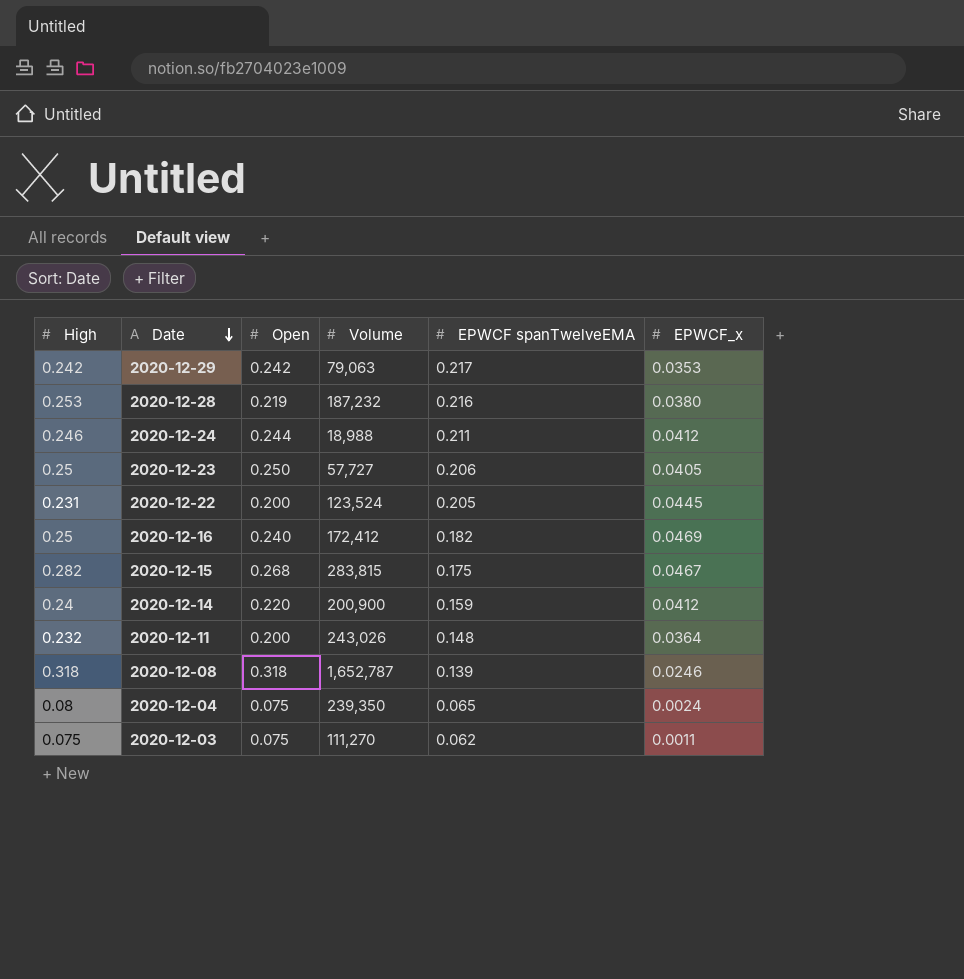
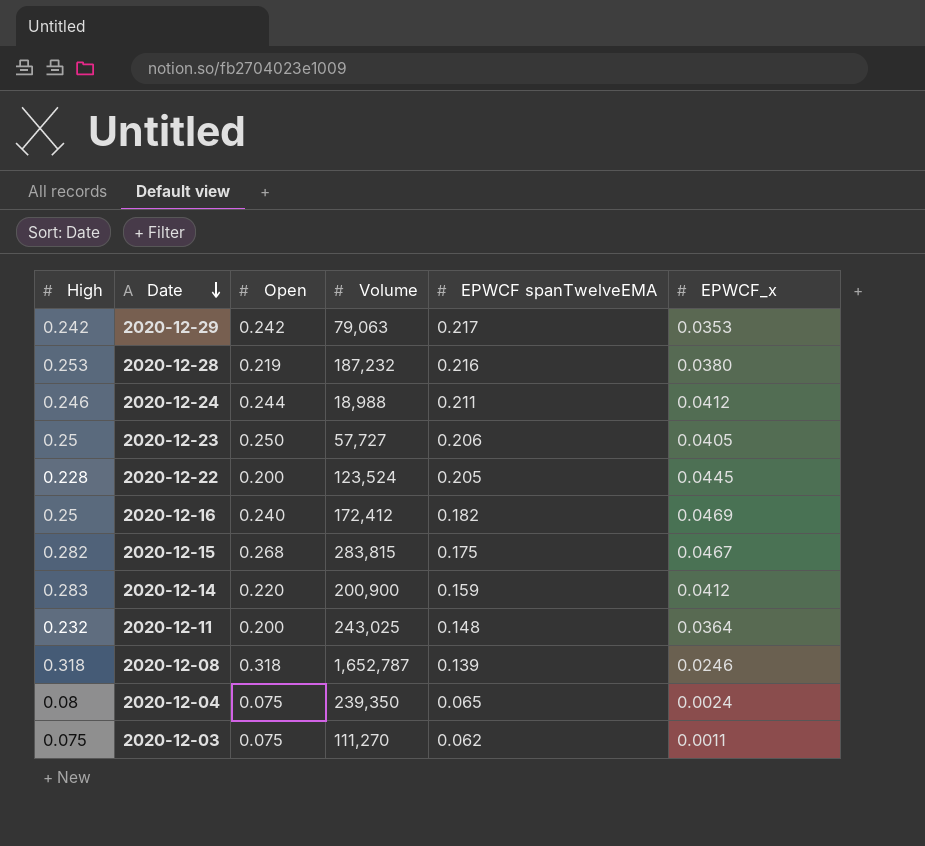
2020-12-22 | High: 0.231 -> 0.228
2020-12-14 | High: 0.24 -> 0.283
2020-12-11 | Volume: 243,026 -> 243,025

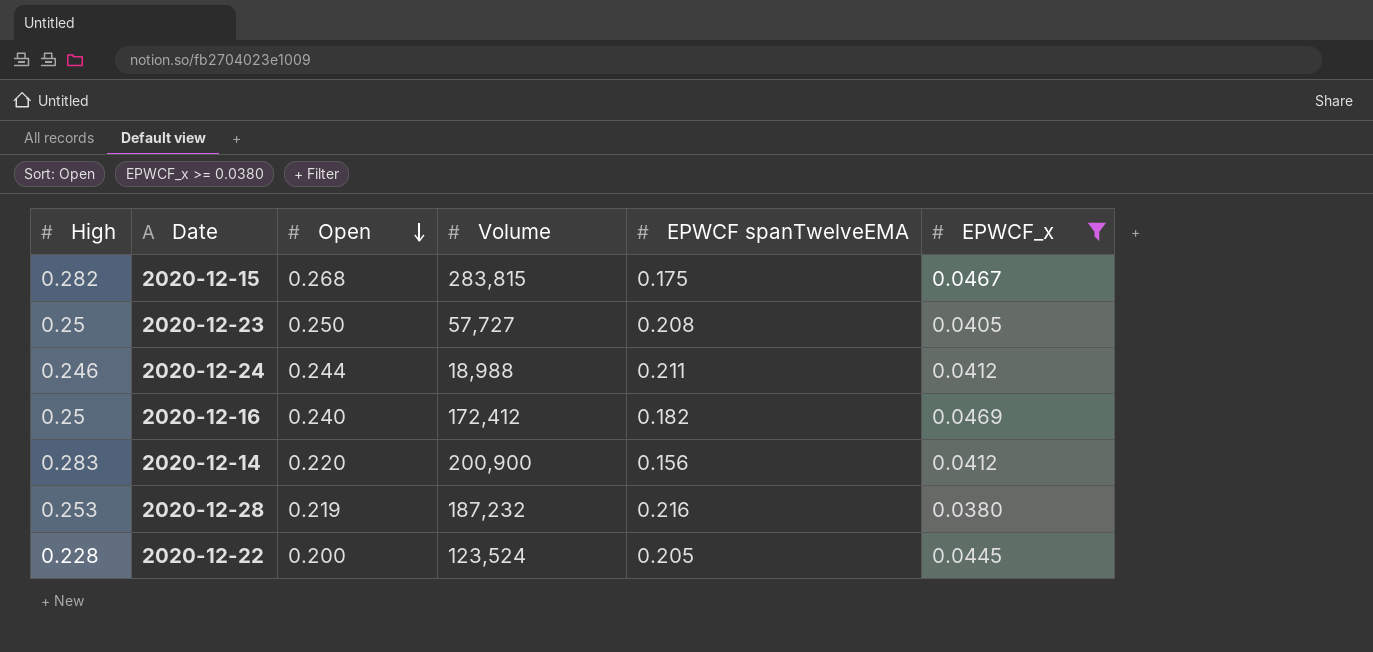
filter: none -> EPWCF_x >= 0.0380
row order: Date descending -> Open descending
2020-12-23 | EPWCF spanTwelveEMA: 0.206 -> 0.208
2020-12-14 | EPWCF spanTwelveEMA: 0.159 -> 0.156

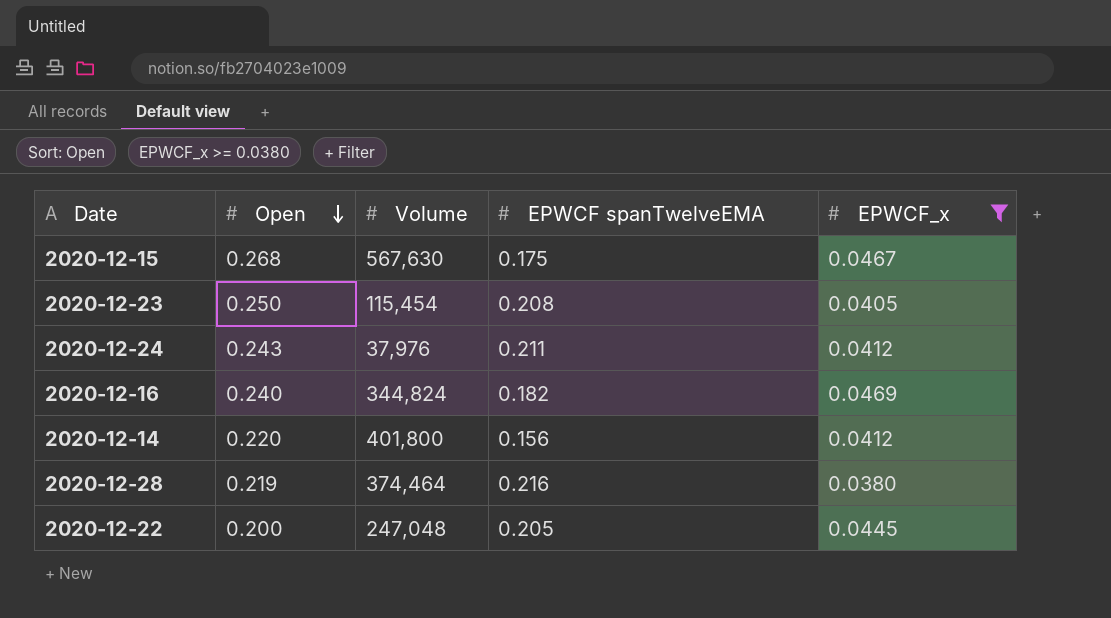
column High | position: 1 -> none
2020-12-15 | Volume: 283,815 -> 567,630
2020-12-23 | Volume: 57,727 -> 115,454
2020-12-24 | Open: 0.244 -> 0.243
2020-12-24 | Volume: 18,988 -> 37,976
2020-12-16 | Volume: 172,412 -> 344,824
2020-12-14 | Volume: 200,900 -> 401,800
2020-12-28 | Volume: 187,232 -> 374,464
2020-12-22 | Volume: 123,524 -> 247,048

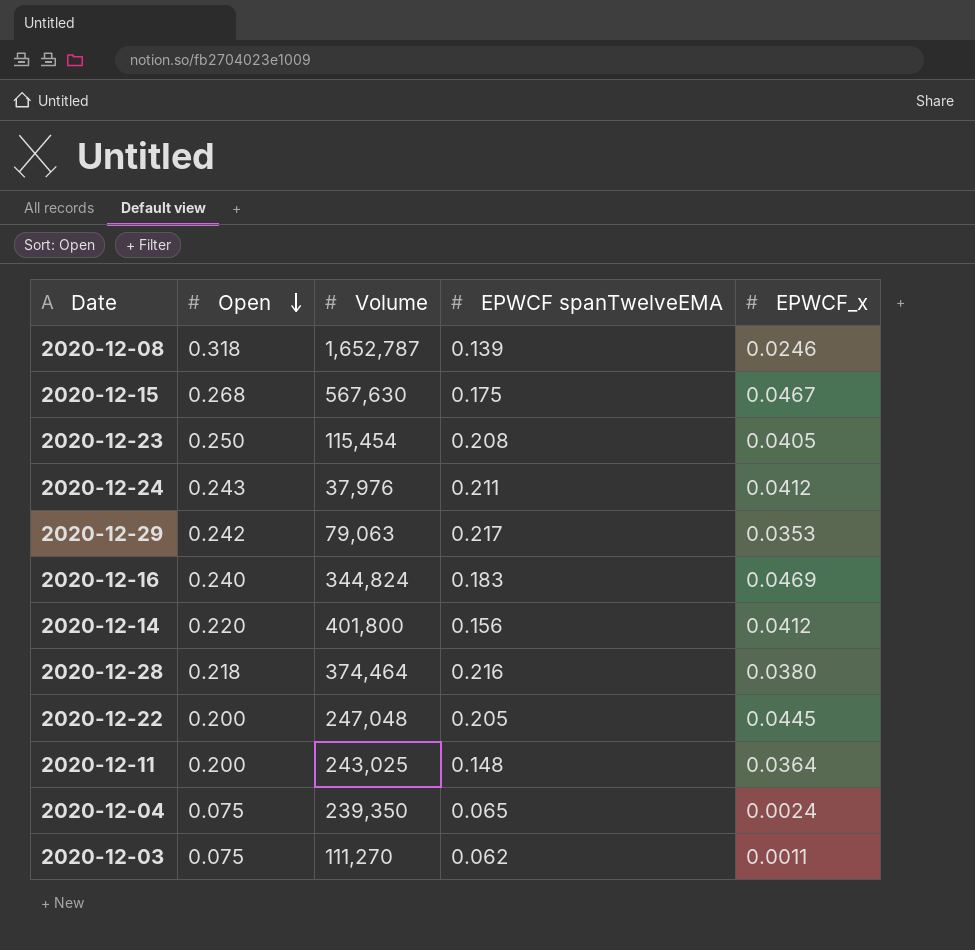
filter: EPWCF_x >= 0.0380 -> none
2020-12-16 | EPWCF spanTwelveEMA: 0.182 -> 0.183
2020-12-28 | Open: 0.219 -> 0.218

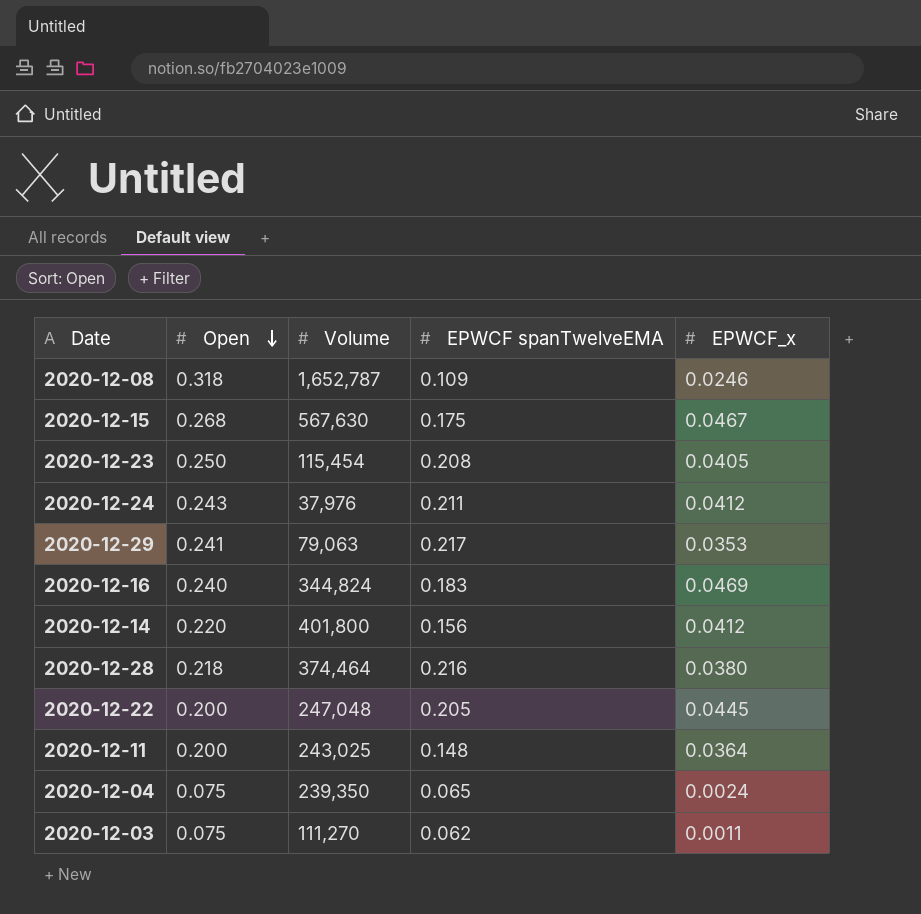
2020-12-08 | EPWCF spanTwelveEMA: 0.139 -> 0.109
2020-12-29 | Open: 0.242 -> 0.241

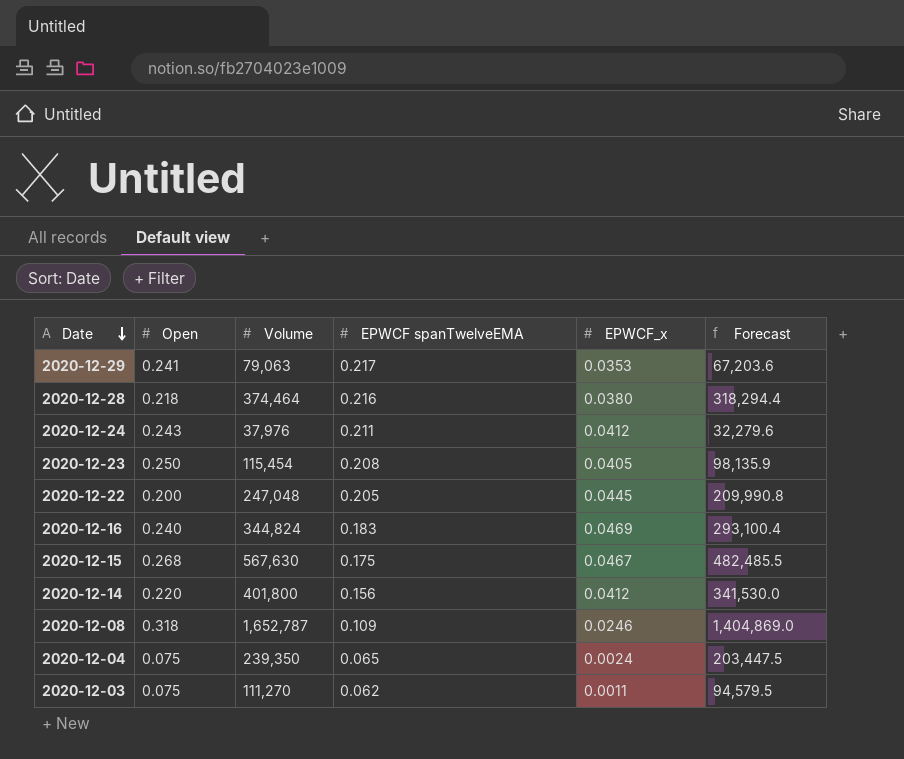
row order: Open descending -> Date descending
column Forecast | formula: none -> [Volume] * 0.85
row 2020-12-11: 0.200 | 243,025 | 0.148 | 0.0364 -> none

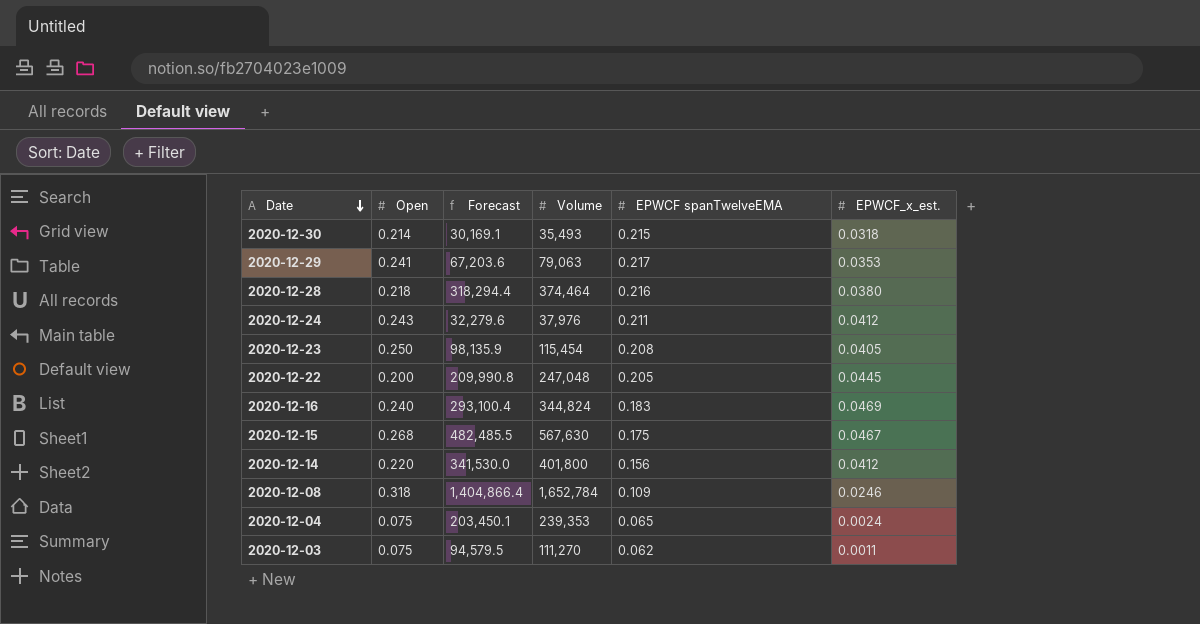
column Forecast | position: 6 -> 3
column name: EPWCF_x -> EPWCF_x_est.
row 2020-12-30: none -> 0.214 | 30,169.1 | 35,493 | 0.215 | 0.0318
2020-12-08 | Forecast: 1,404,869.0 -> 1,404,866.4
2020-12-08 | Volume: 1,652,787 -> 1,652,784
2020-12-04 | Forecast: 203,447.5 -> 203,450.1
2020-12-04 | Volume: 239,350 -> 239,353

